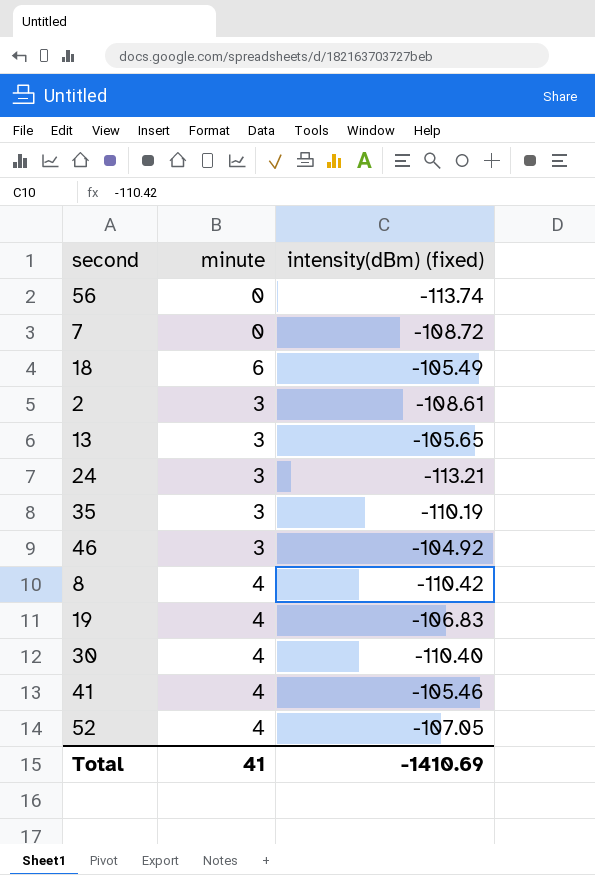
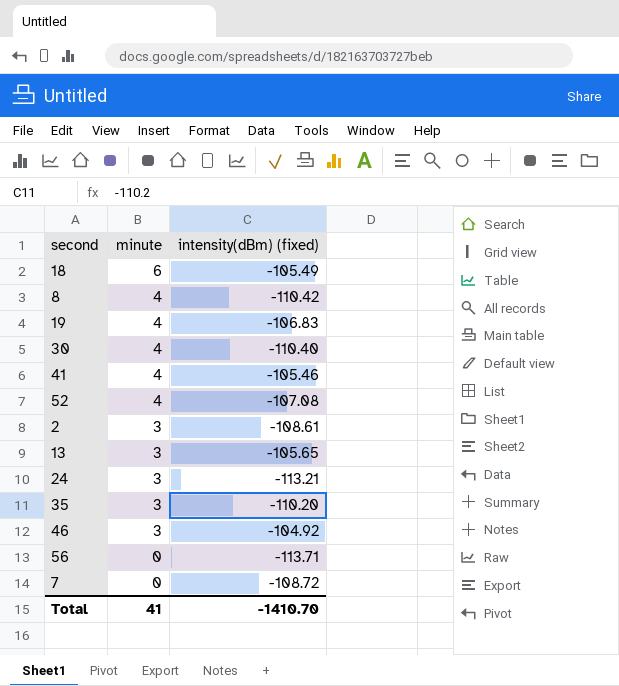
row order: none -> minute descending
52 | intensity(dBm) (fixed): -107.05 -> -107.08
35 | intensity(dBm) (fixed): -110.19 -> -110.20
56 | intensity(dBm) (fixed): -113.74 -> -113.71
Total | intensity(dBm) (fixed): -1410.69 -> -1410.70

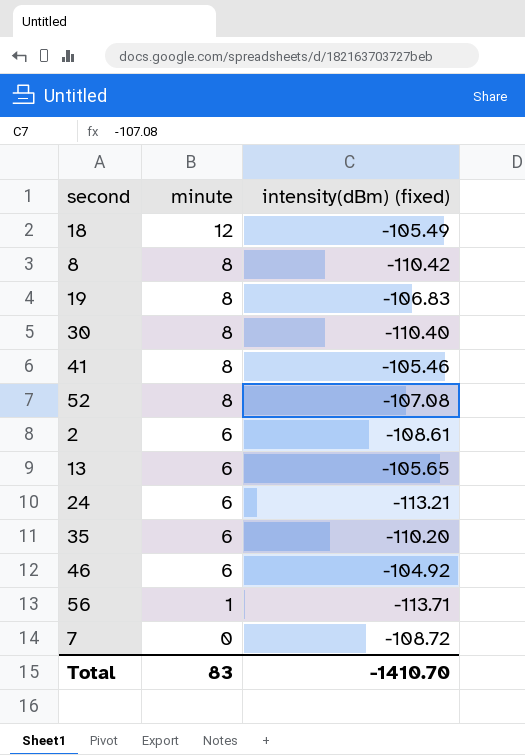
18 | minute: 6 -> 12
8 | minute: 4 -> 8
19 | minute: 4 -> 8
30 | minute: 4 -> 8
41 | minute: 4 -> 8
52 | minute: 4 -> 8
2 | minute: 3 -> 6
13 | minute: 3 -> 6
24 | minute: 3 -> 6
35 | minute: 3 -> 6
46 | minute: 3 -> 6
56 | minute: 0 -> 1
Total | minute: 41 -> 83

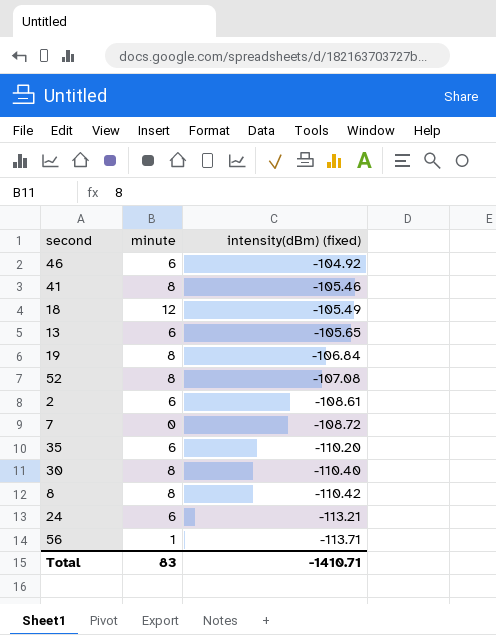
row order: minute descending -> intensity(dBm) (fixed) descending
19 | intensity(dBm) (fixed): -106.83 -> -106.84
Total | intensity(dBm) (fixed): -1410.70 -> -1410.71

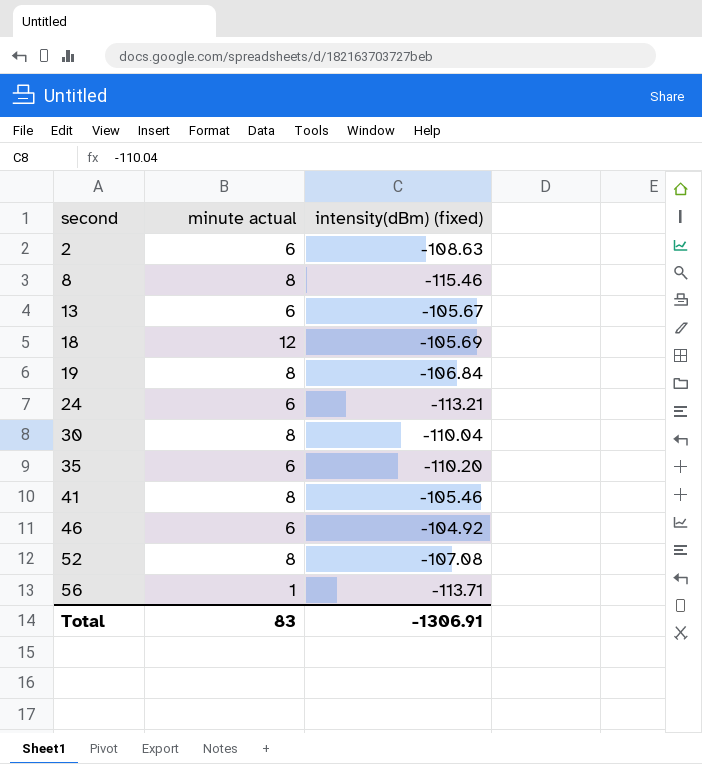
row order: intensity(dBm) (fixed) descending -> second ascending
column name: minute -> minute actual
row 7: 0 | -108.72 -> none
2 | intensity(dBm) (fixed): -108.61 -> -108.63
8 | intensity(dBm) (fixed): -110.42 -> -115.46
13 | intensity(dBm) (fixed): -105.65 -> -105.67
18 | intensity(dBm) (fixed): -105.49 -> -105.69
30 | intensity(dBm) (fixed): -110.40 -> -110.04
Total | intensity(dBm) (fixed): -1410.71 -> -1306.91

